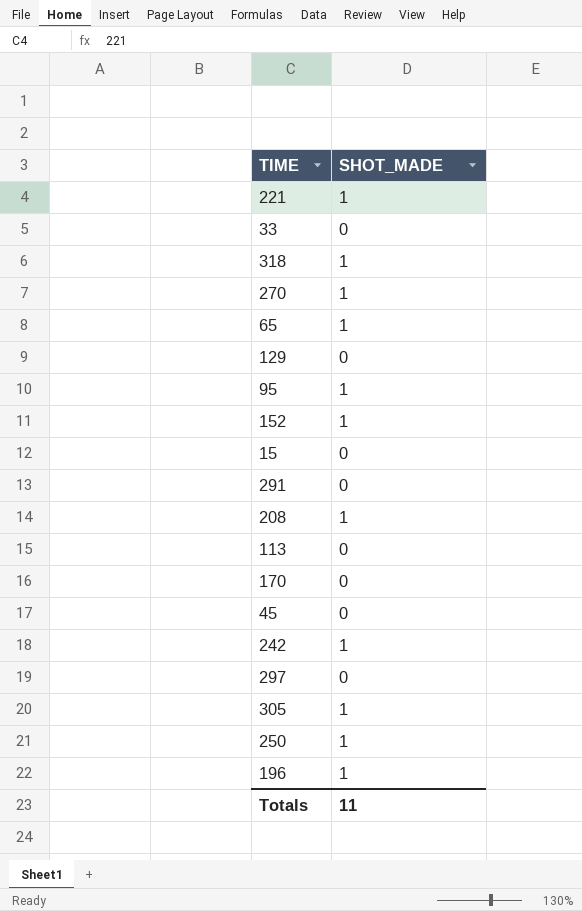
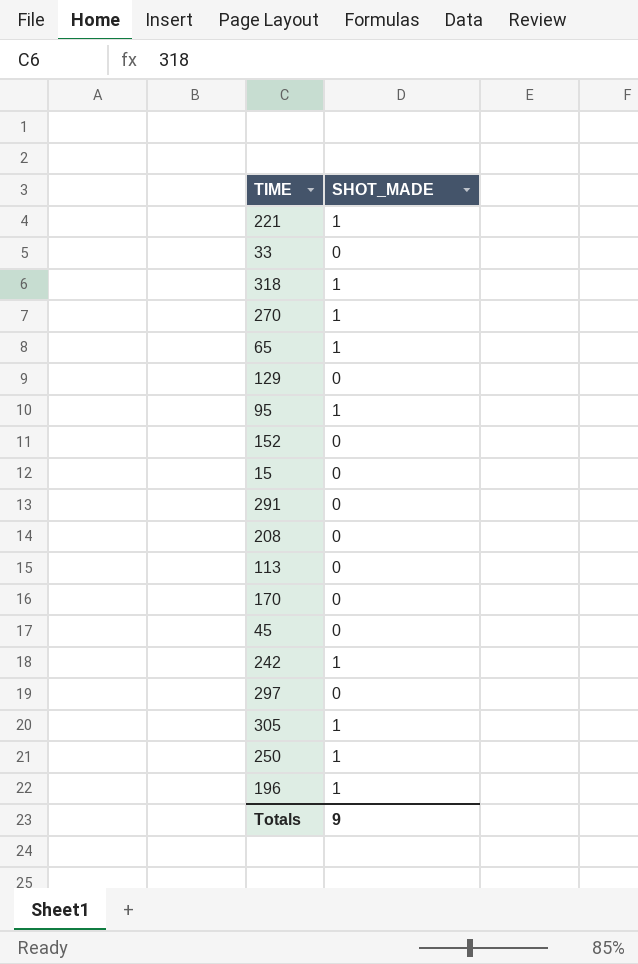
152 | SHOT_MADE: 1 -> 0
208 | SHOT_MADE: 1 -> 0
Totals | SHOT_MADE: 11 -> 9

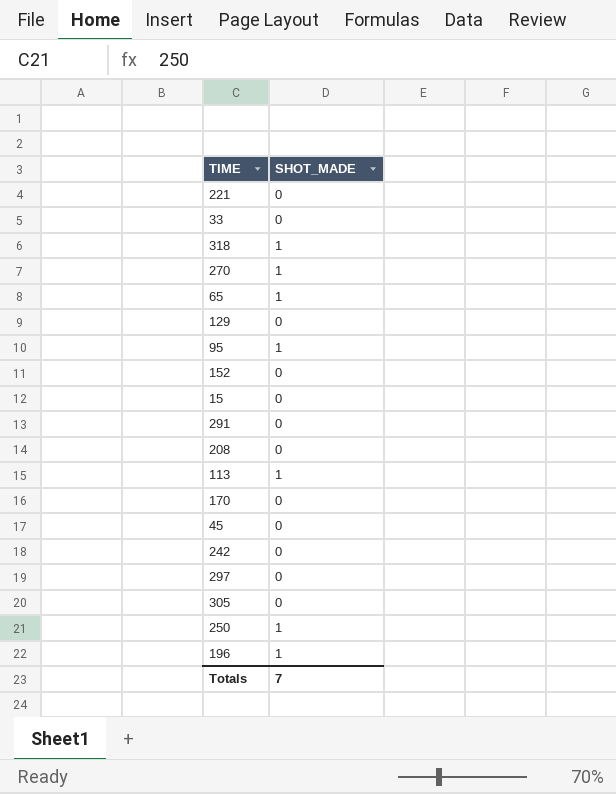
221 | SHOT_MADE: 1 -> 0
113 | SHOT_MADE: 0 -> 1
242 | SHOT_MADE: 1 -> 0
305 | SHOT_MADE: 1 -> 0
Totals | SHOT_MADE: 9 -> 7

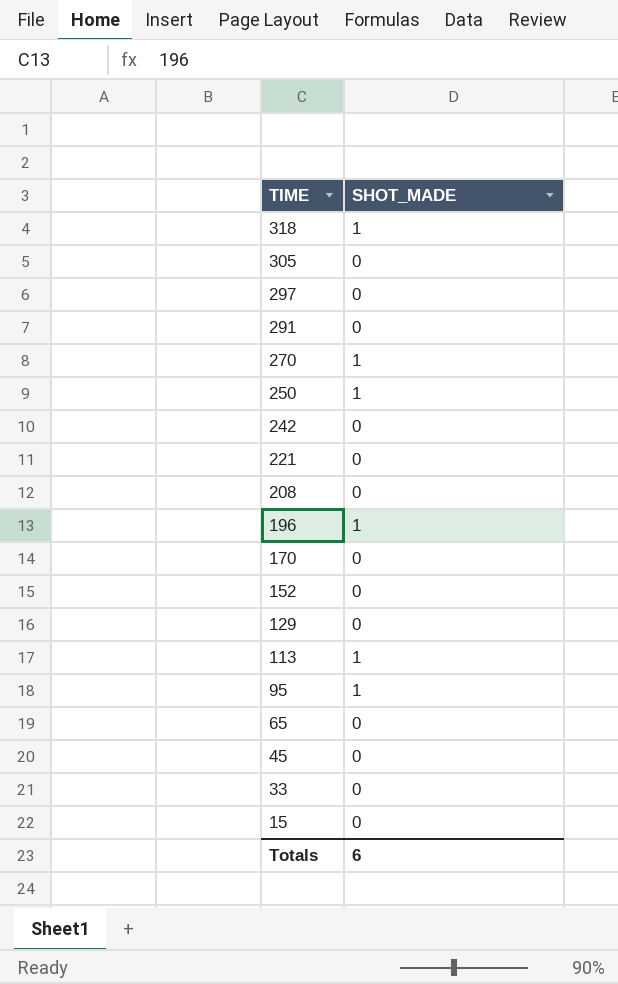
row order: none -> TIME descending
65 | SHOT_MADE: 1 -> 0
Totals | SHOT_MADE: 7 -> 6

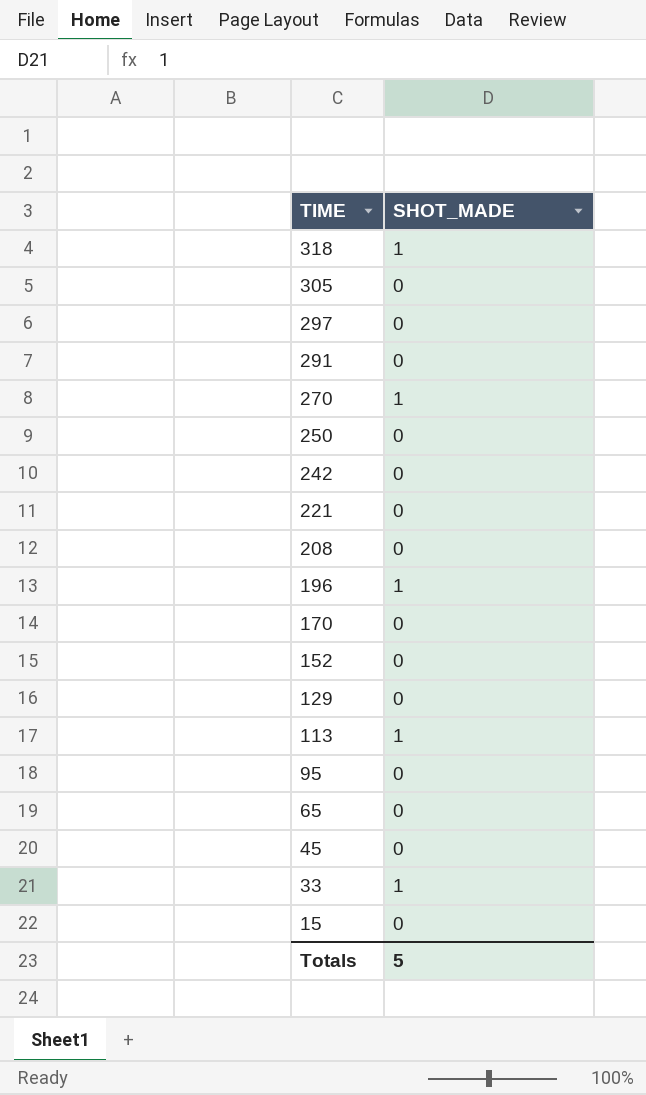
250 | SHOT_MADE: 1 -> 0
95 | SHOT_MADE: 1 -> 0
33 | SHOT_MADE: 0 -> 1
Totals | SHOT_MADE: 6 -> 5

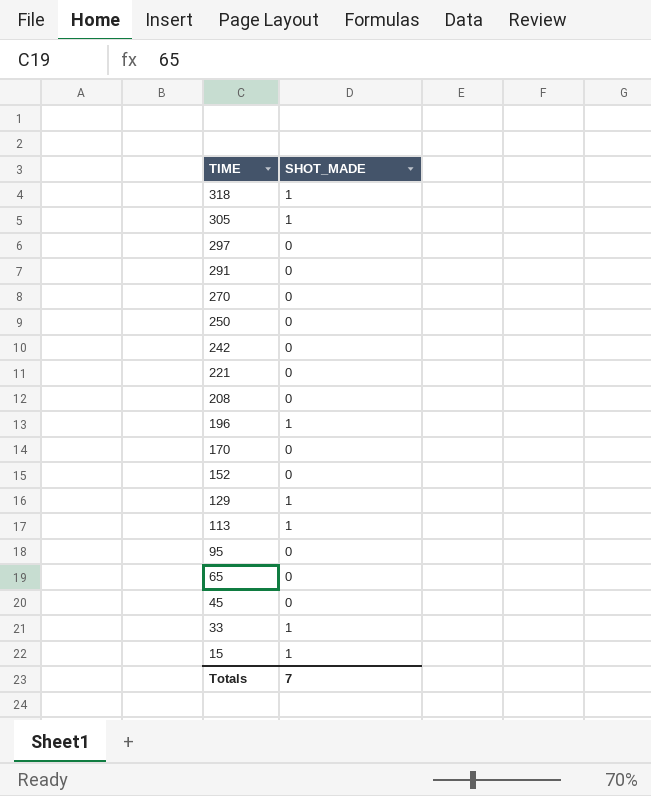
305 | SHOT_MADE: 0 -> 1
270 | SHOT_MADE: 1 -> 0
129 | SHOT_MADE: 0 -> 1
15 | SHOT_MADE: 0 -> 1
Totals | SHOT_MADE: 5 -> 7

